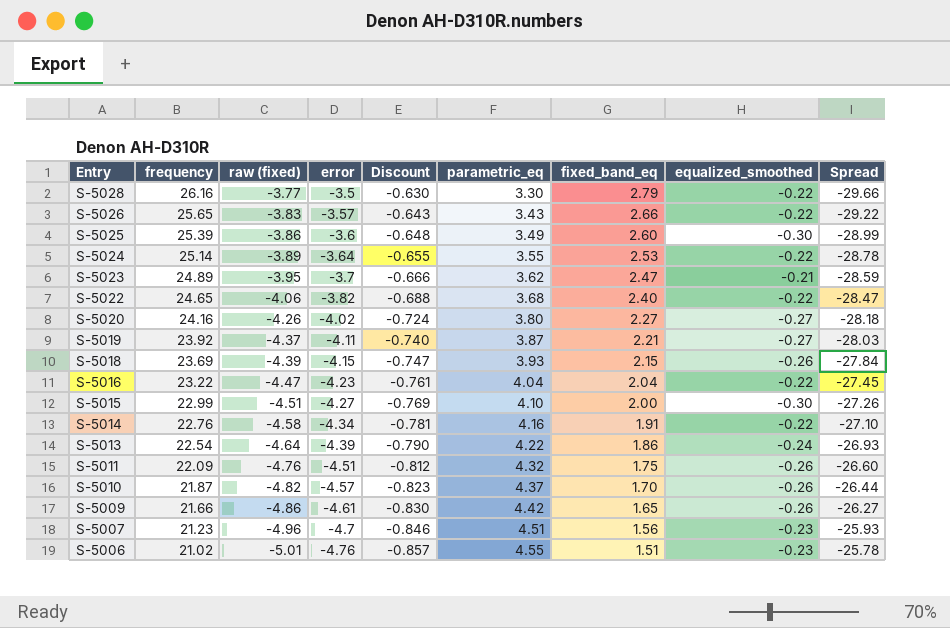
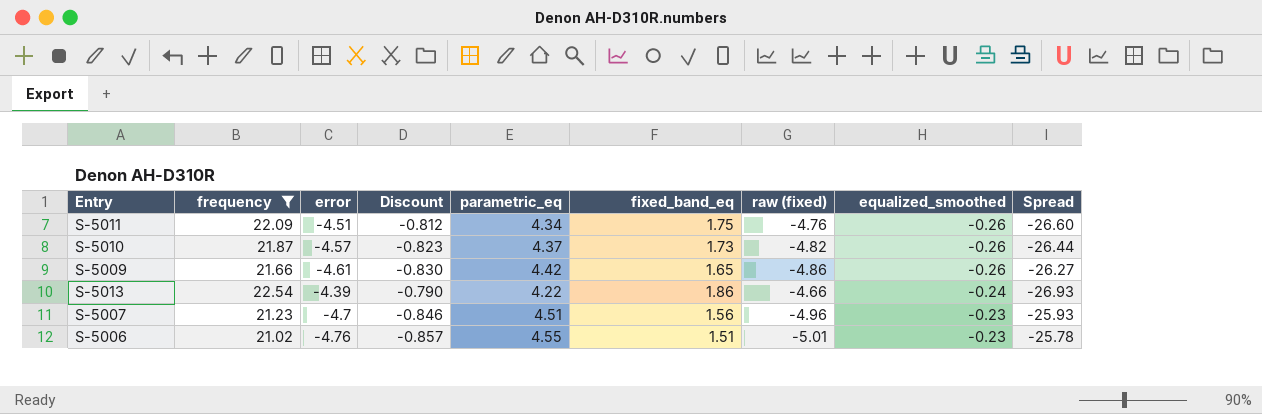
filter: none -> frequency <= 22.54
row order: Entry descending -> equalized_smoothed ascending
column raw (fixed) | position: 3 -> 7
S-5011 | parametric_eq: 4.32 -> 4.34
S-5010 | fixed_band_eq: 1.70 -> 1.73
S-5013 | raw (fixed): -4.64 -> -4.66

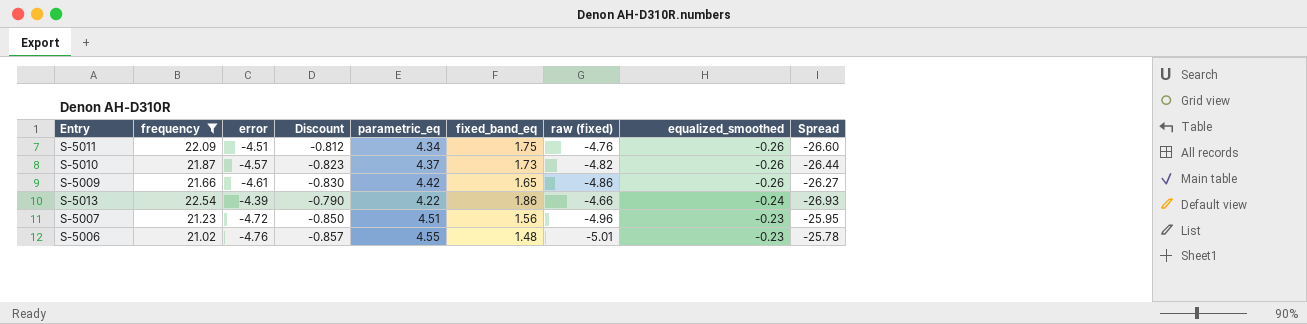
S-5007 | error: -4.7 -> -4.72
S-5007 | Discount: -0.846 -> -0.850
S-5007 | Spread: -25.93 -> -25.95
S-5006 | fixed_band_eq: 1.51 -> 1.48

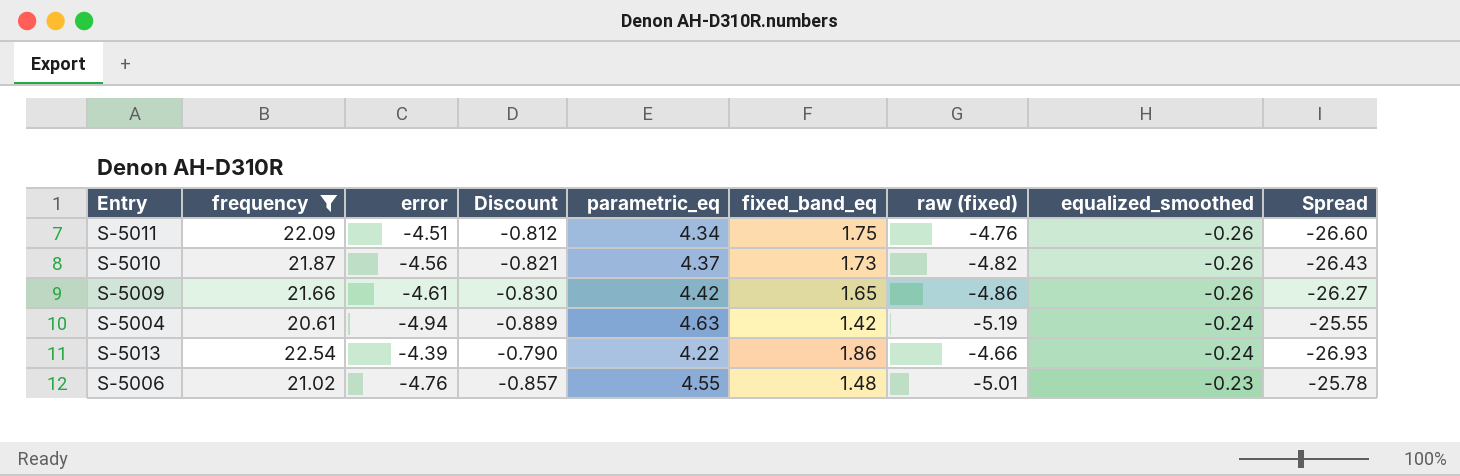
row S-5007: 21.23 | -4.72 | -0.850 | 4.51 | 1.56 | -4.96 | -0.23 | -25.95 -> none
S-5010 | error: -4.57 -> -4.56
S-5010 | Discount: -0.823 -> -0.821
S-5010 | Spread: -26.44 -> -26.43
row S-5004: none -> 20.61 | -4.94 | -0.889 | 4.63 | 1.42 | -5.19 | -0.24 | -25.55

